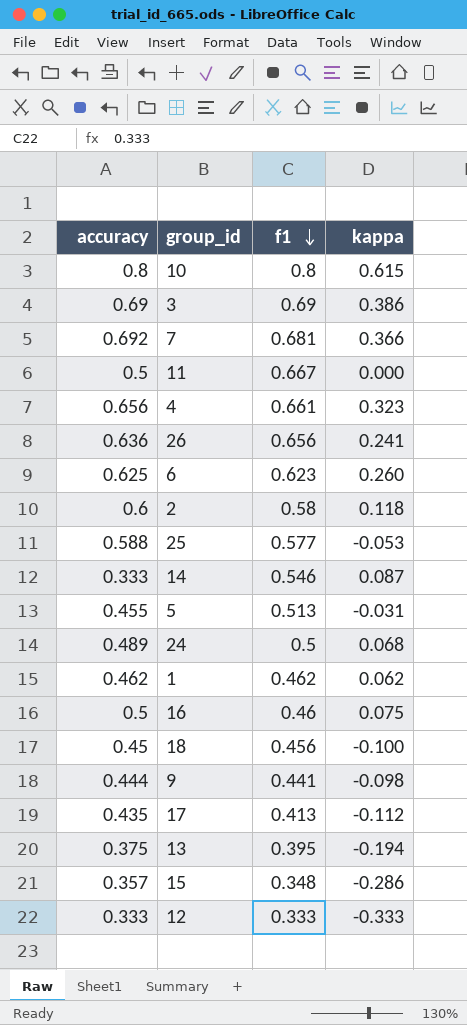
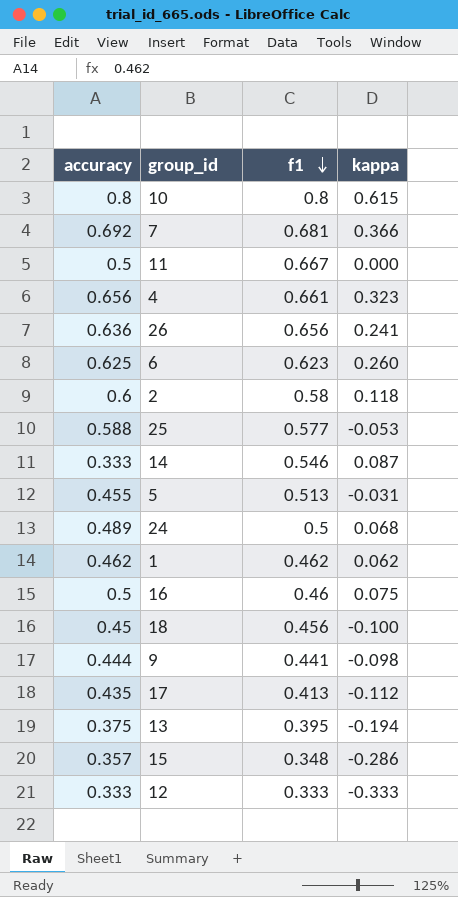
row 3: 0.69 | 0.69 | 0.386 -> none

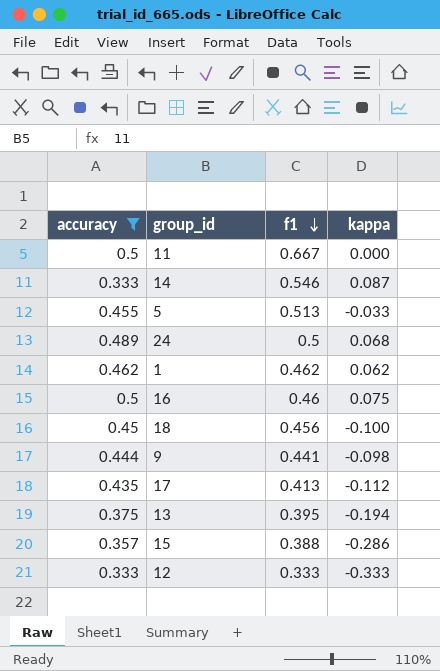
filter: none -> accuracy <= 0.5
5 | kappa: -0.031 -> -0.033
15 | f1: 0.348 -> 0.388

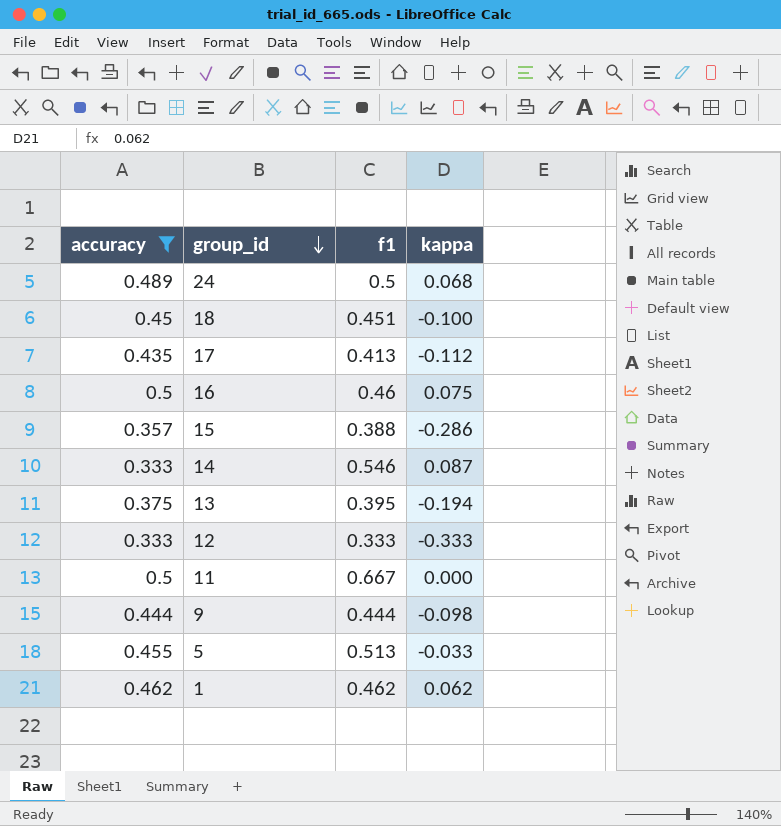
row order: f1 descending -> group_id descending
18 | f1: 0.456 -> 0.451
9 | f1: 0.441 -> 0.444

